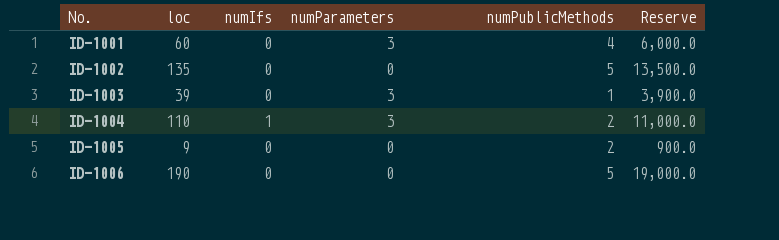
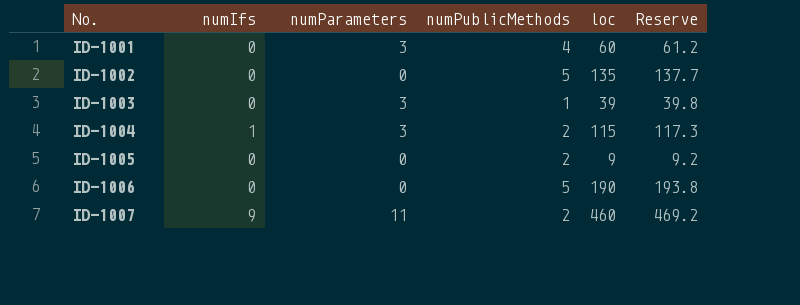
column loc | position: 2 -> 5
column Reserve | formula: [loc] * 100 -> [loc] * 1.02
ID-1004 | loc: 110 -> 115
row ID-1007: none -> 9 | 11 | 2 | 460 | 469.2

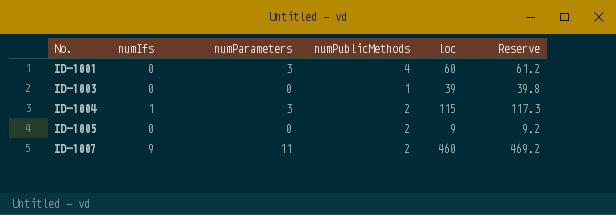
row ID-1002: 0 | 0 | 5 | 135 | 137.7 -> none
row ID-1006: 0 | 0 | 5 | 190 | 193.8 -> none
ID-1003 | numParameters: 3 -> 0

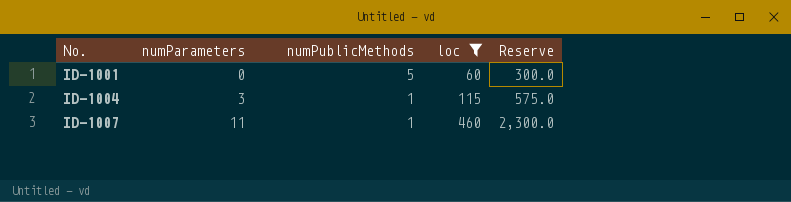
filter: none -> loc >= 60
column numIfs | position: 2 -> none
column Reserve | formula: [loc] * 1.02 -> [loc] * 5
ID-1001 | numParameters: 3 -> 0
ID-1001 | numPublicMethods: 4 -> 5
ID-1004 | numPublicMethods: 2 -> 1
ID-1007 | numPublicMethods: 2 -> 1

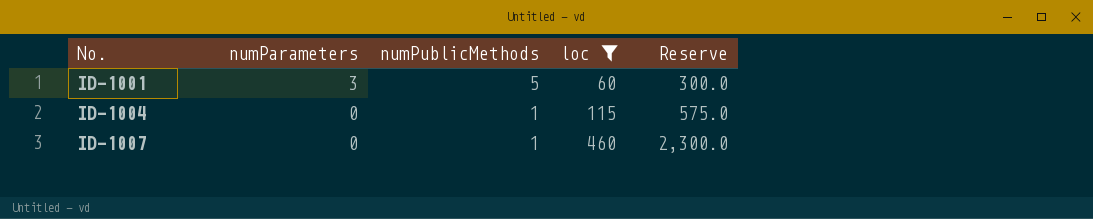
ID-1001 | numParameters: 0 -> 3
ID-1004 | numParameters: 3 -> 0
ID-1007 | numParameters: 11 -> 0

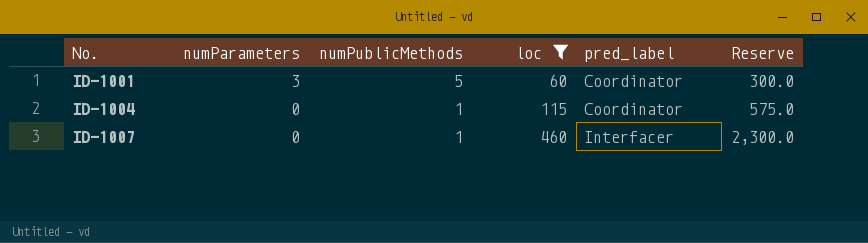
column pred_label | position: none -> 5

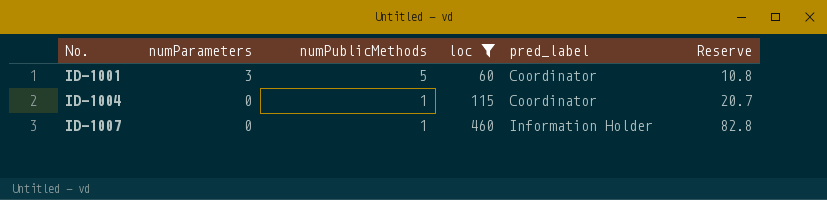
column Reserve | formula: [loc] * 5 -> [loc] * 0.18
ID-1007 | pred_label: Interfacer -> Information Holder

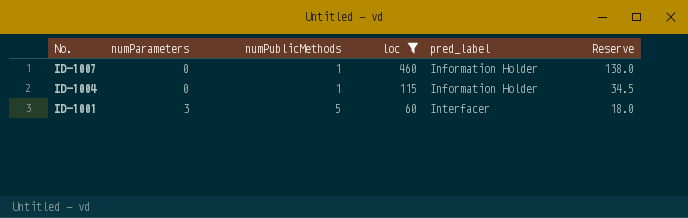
row order: No. ascending -> No. descending
column Reserve | formula: [loc] * 0.18 -> [loc] * 0.3
ID-1004 | pred_label: Coordinator -> Information Holder
ID-1001 | pred_label: Coordinator -> Interfacer

